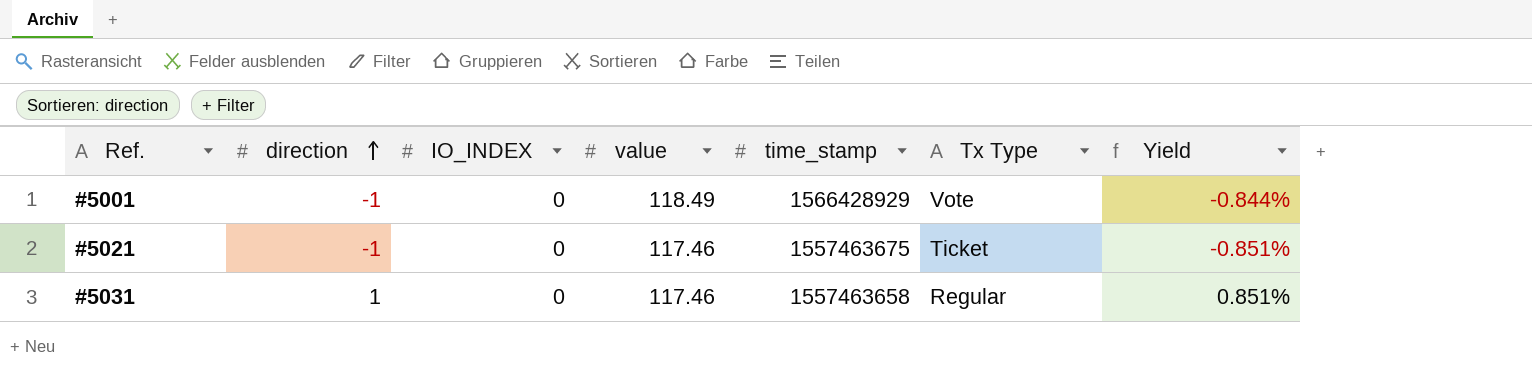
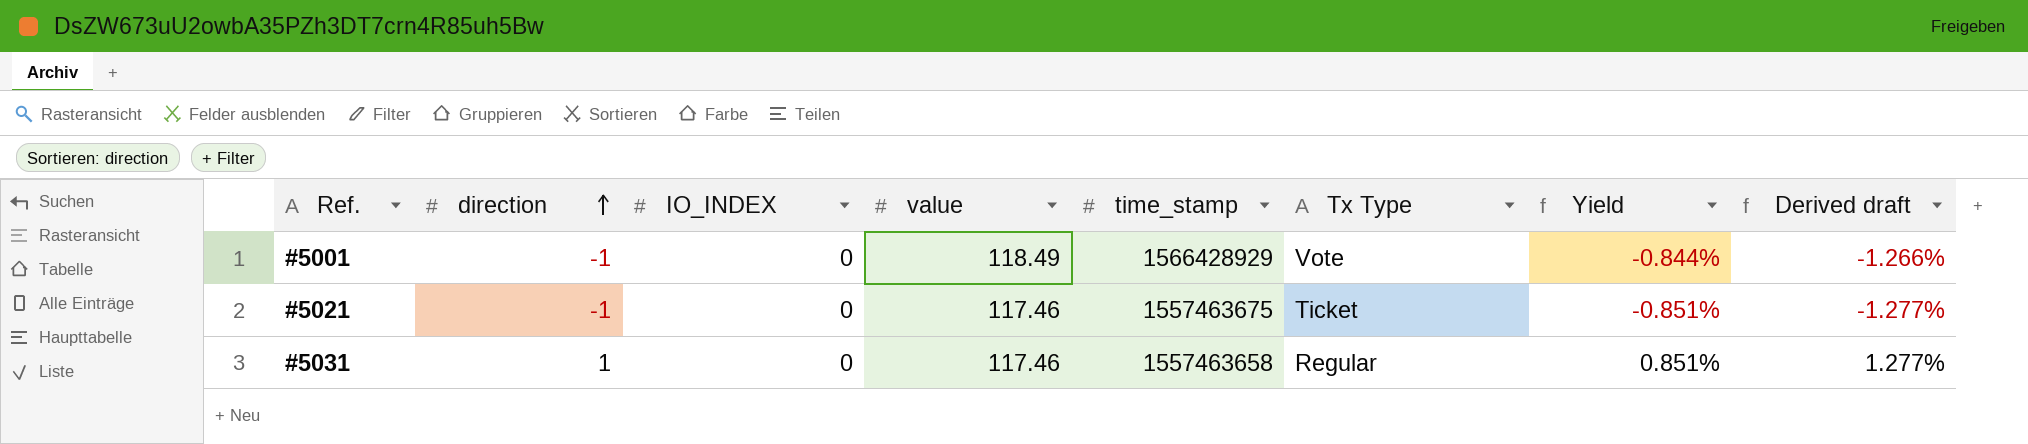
column Derived draft | formula: none -> [Yield] * 1.5

